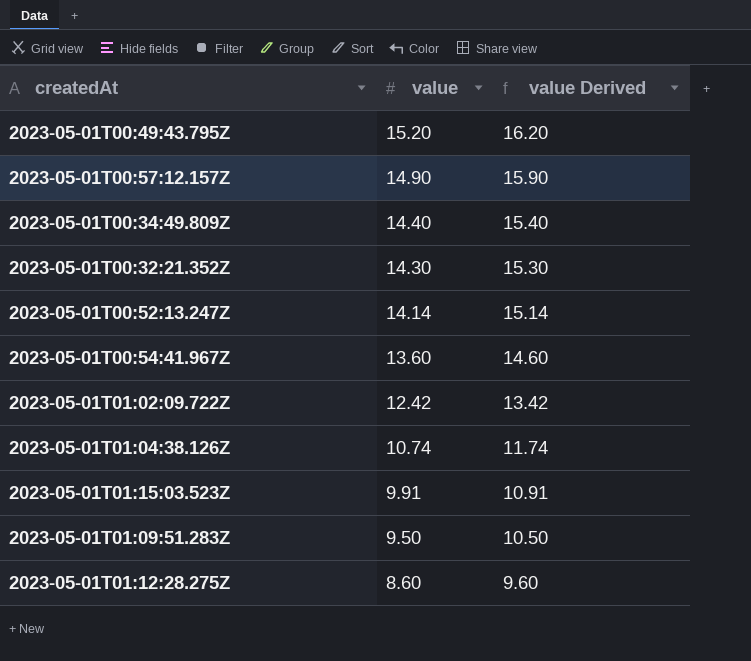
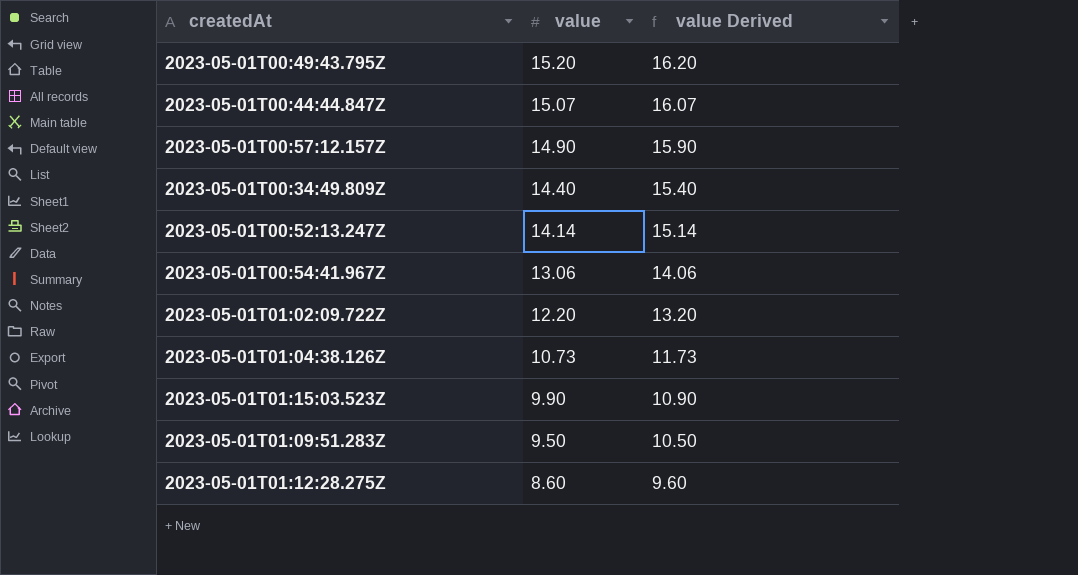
row 2023-05-01T00:32:21.352Z: 14.30 | 15.30 -> none
row 2023-05-01T00:44:44.847Z: none -> 15.07 | 16.07
2023-05-01T00:54:41.967Z | value: 13.60 -> 13.06
2023-05-01T00:54:41.967Z | value Derived: 14.60 -> 14.06
2023-05-01T01:02:09.722Z | value: 12.42 -> 12.20
2023-05-01T01:02:09.722Z | value Derived: 13.42 -> 13.20
2023-05-01T01:04:38.126Z | value: 10.74 -> 10.73
2023-05-01T01:04:38.126Z | value Derived: 11.74 -> 11.73
2023-05-01T01:15:03.523Z | value: 9.91 -> 9.90
2023-05-01T01:15:03.523Z | value Derived: 10.91 -> 10.90

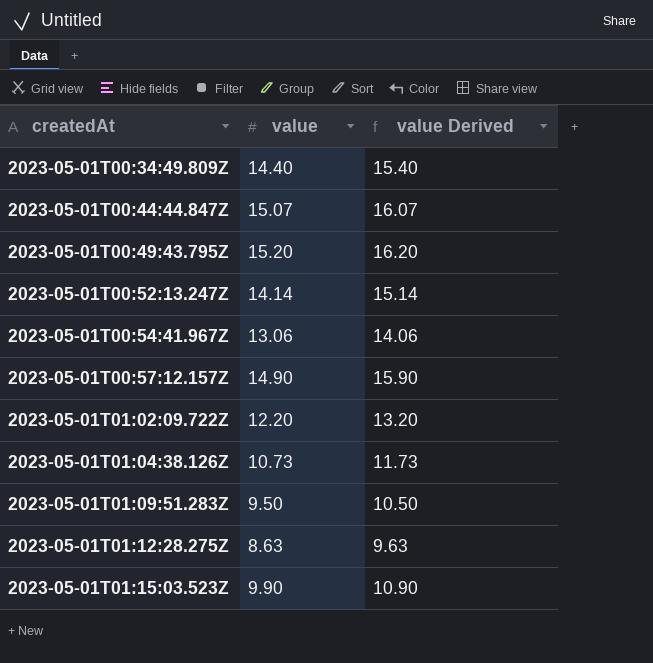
row order: value descending -> createdAt ascending
2023-05-01T01:12:28.275Z | value: 8.60 -> 8.63
2023-05-01T01:12:28.275Z | value Derived: 9.60 -> 9.63

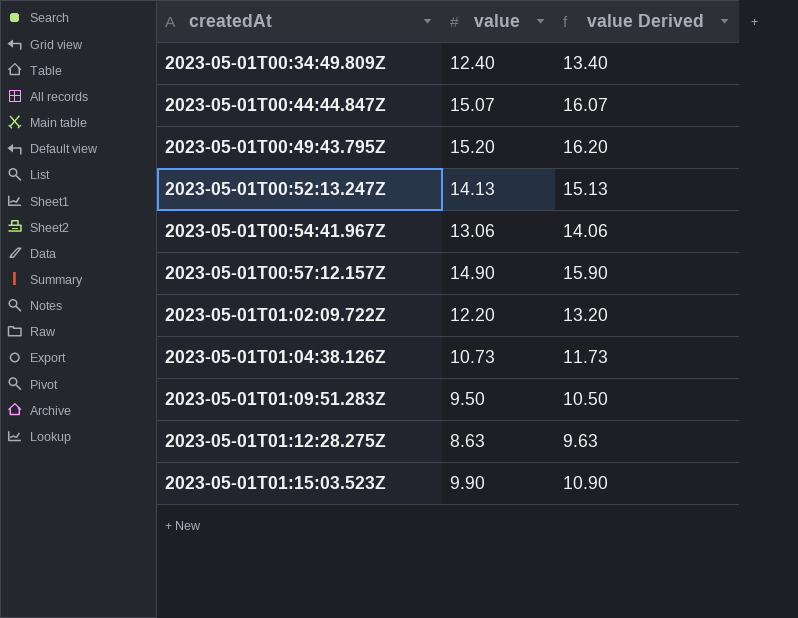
2023-05-01T00:34:49.809Z | value: 14.40 -> 12.40
2023-05-01T00:34:49.809Z | value Derived: 15.40 -> 13.40
2023-05-01T00:52:13.247Z | value: 14.14 -> 14.13
2023-05-01T00:52:13.247Z | value Derived: 15.14 -> 15.13

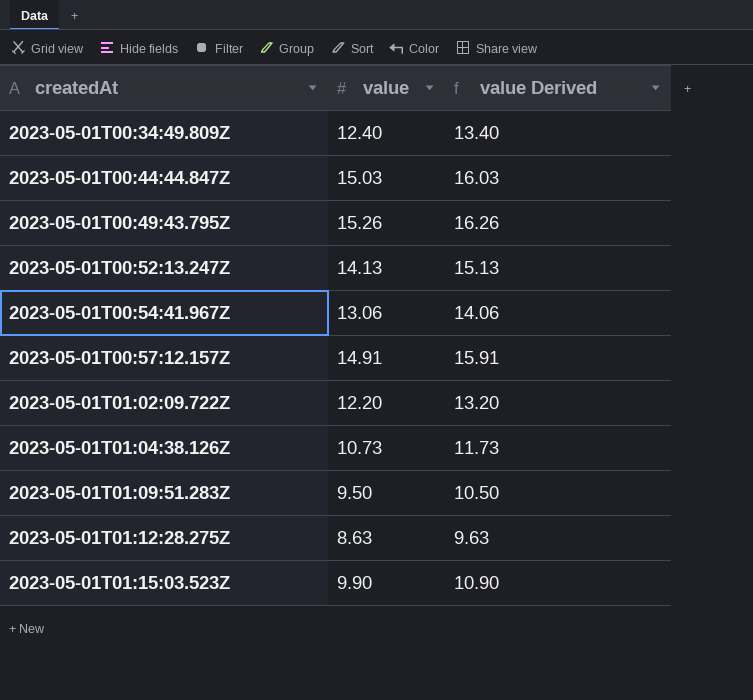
2023-05-01T00:44:44.847Z | value: 15.07 -> 15.03
2023-05-01T00:44:44.847Z | value Derived: 16.07 -> 16.03
2023-05-01T00:49:43.795Z | value: 15.20 -> 15.26
2023-05-01T00:49:43.795Z | value Derived: 16.20 -> 16.26
2023-05-01T00:57:12.157Z | value: 14.90 -> 14.91
2023-05-01T00:57:12.157Z | value Derived: 15.90 -> 15.91

